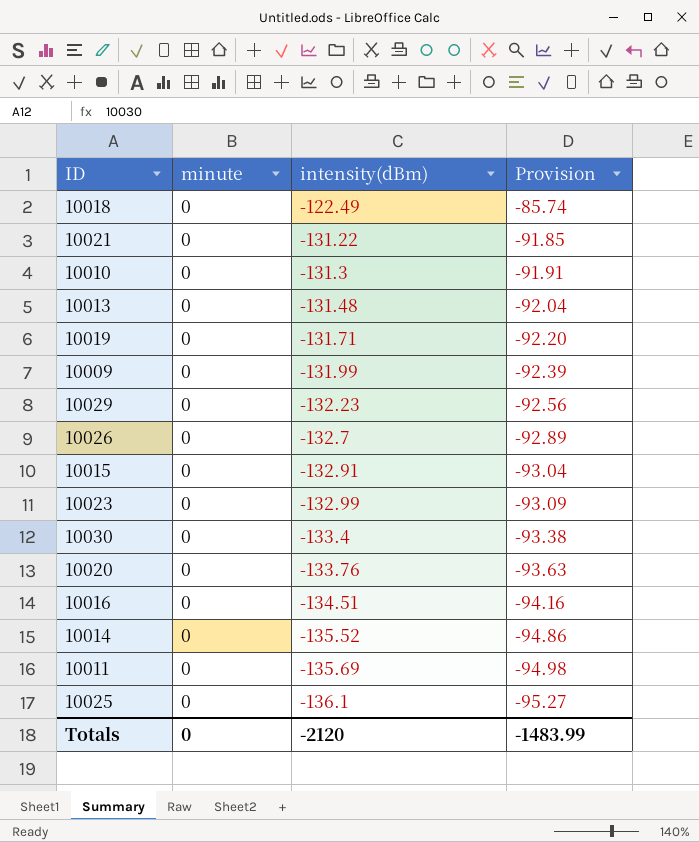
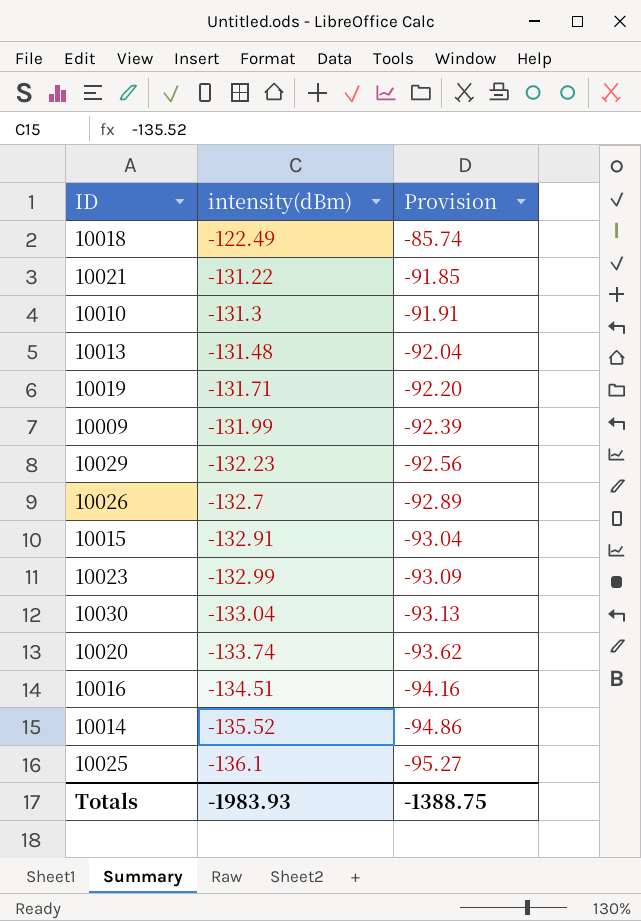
column minute | position: 2 -> none
row 10011: 0 | -135.69 | -94.98 -> none
10030 | intensity(dBm): -133.4 -> -133.04
10030 | Provision: -93.38 -> -93.13
10020 | intensity(dBm): -133.76 -> -133.74
10020 | Provision: -93.63 -> -93.62
Totals | intensity(dBm): -2120 -> -1983.93
Totals | Provision: -1483.99 -> -1388.75

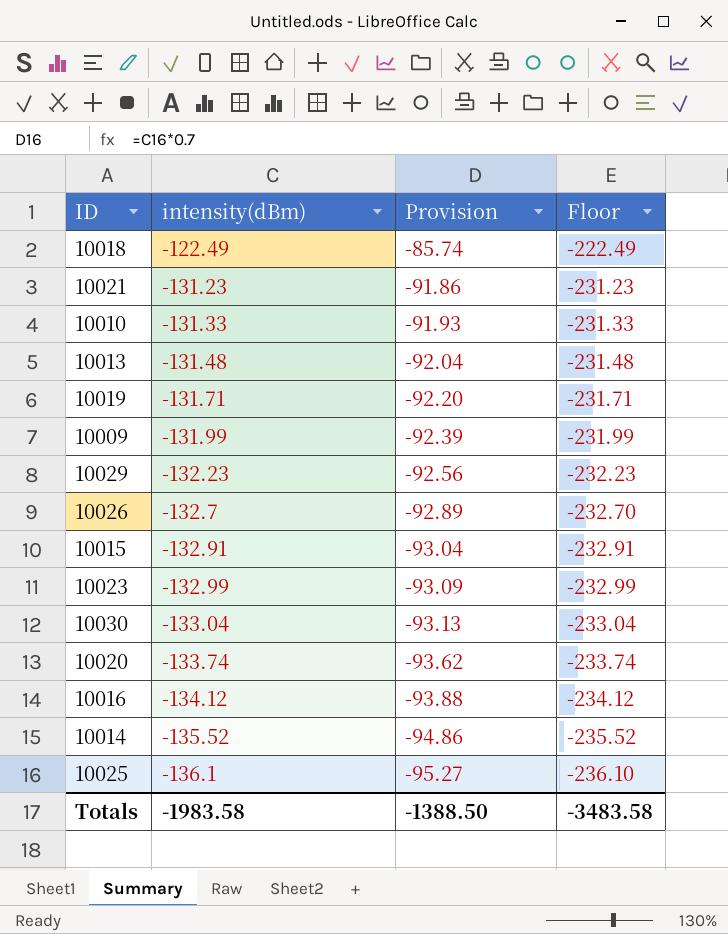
column Floor | formula: none -> [intensity(dBm)] - 100
10021 | intensity(dBm): -131.22 -> -131.23
10021 | Provision: -91.85 -> -91.86
10010 | intensity(dBm): -131.3 -> -131.33
10010 | Provision: -91.91 -> -91.93
10016 | intensity(dBm): -134.51 -> -134.12
10016 | Provision: -94.16 -> -93.88
Totals | intensity(dBm): -1983.93 -> -1983.58
Totals | Provision: -1388.75 -> -1388.50

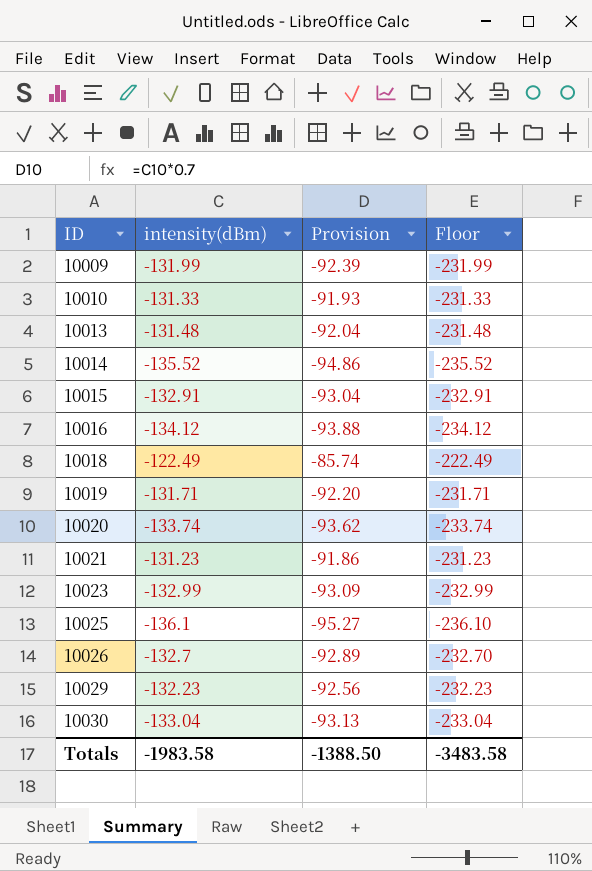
row order: intensity(dBm) descending -> ID ascending

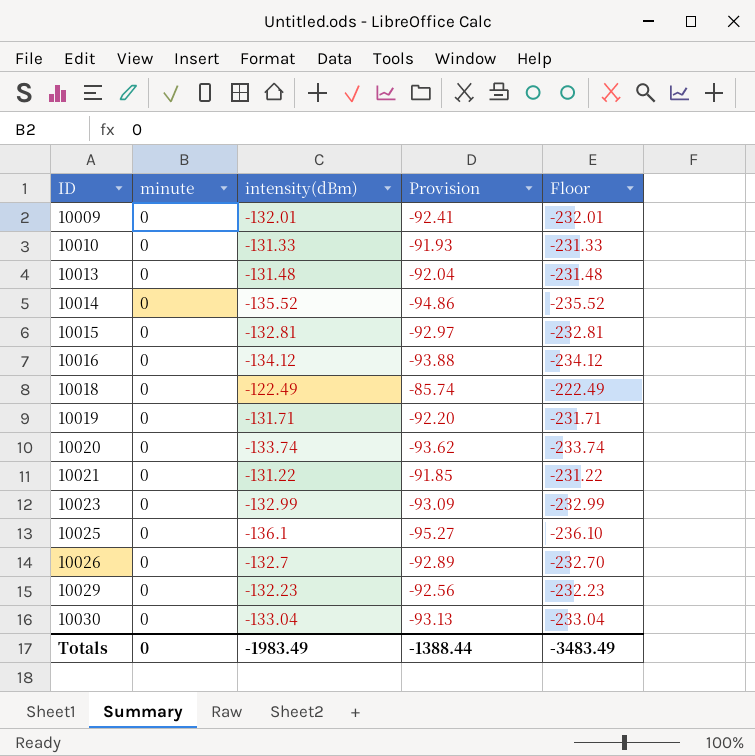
column minute | position: none -> 2
10009 | intensity(dBm): -131.99 -> -132.01
10009 | Provision: -92.39 -> -92.41
10009 | Floor: -231.99 -> -232.01
10015 | intensity(dBm): -132.91 -> -132.81
10015 | Provision: -93.04 -> -92.97
10015 | Floor: -232.91 -> -232.81
10021 | intensity(dBm): -131.23 -> -131.22
10021 | Provision: -91.86 -> -91.85
10021 | Floor: -231.23 -> -231.22
Totals | intensity(dBm): -1983.58 -> -1983.49
Totals | Provision: -1388.50 -> -1388.44
Totals | Floor: -3483.58 -> -3483.49

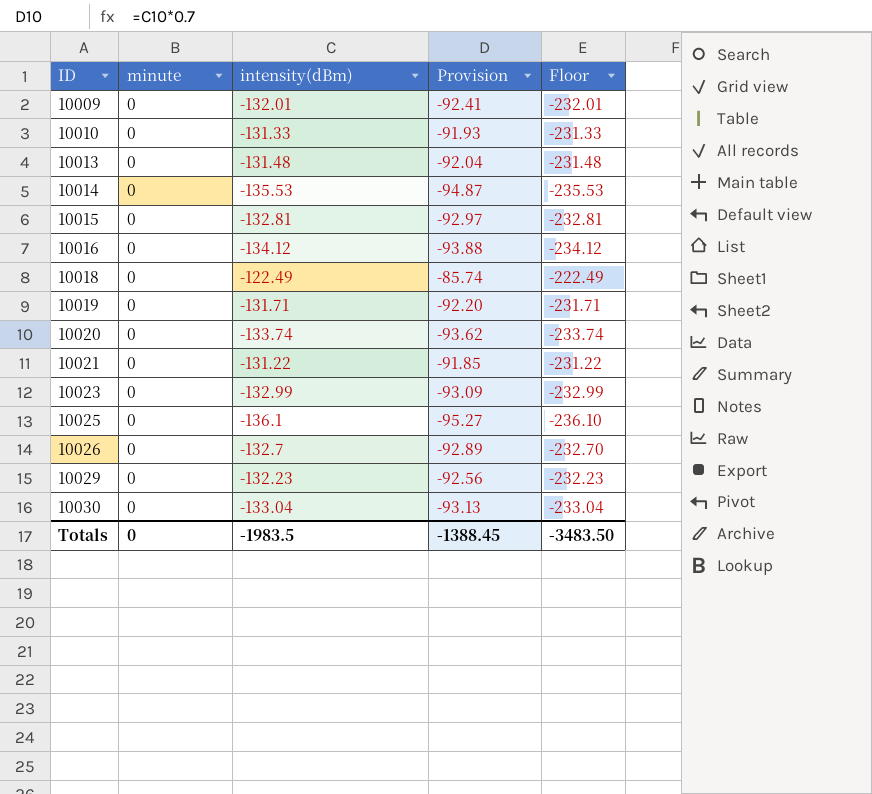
10014 | intensity(dBm): -135.52 -> -135.53
10014 | Provision: -94.86 -> -94.87
10014 | Floor: -235.52 -> -235.53
Totals | intensity(dBm): -1983.49 -> -1983.5
Totals | Provision: -1388.44 -> -1388.45
Totals | Floor: -3483.49 -> -3483.50

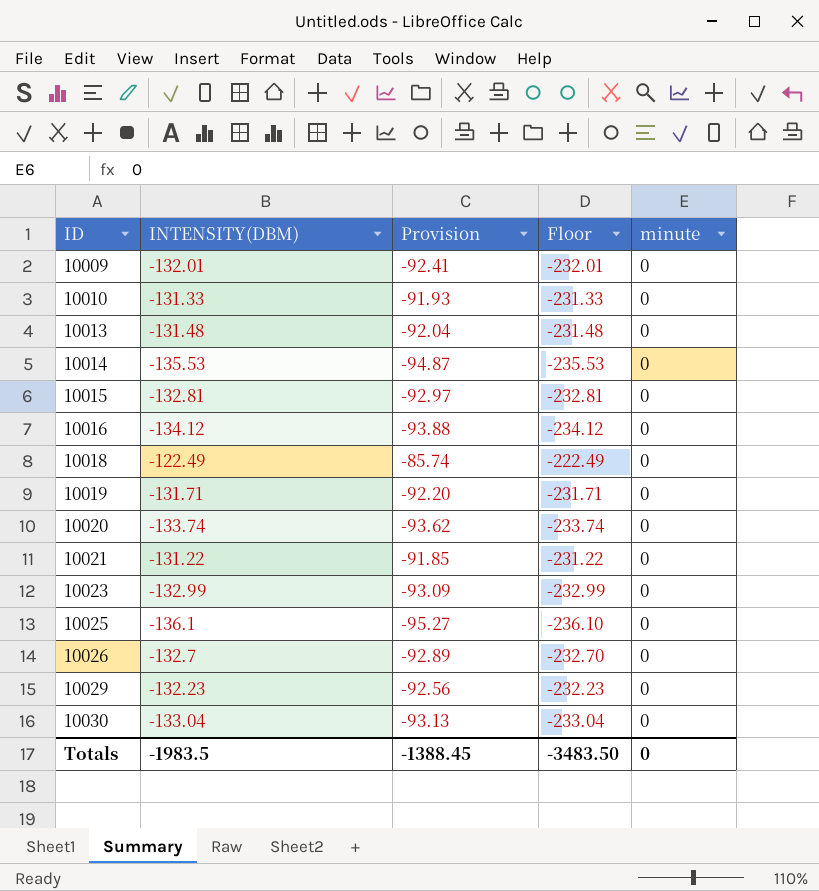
column name: intensity(dBm) -> INTENSITY(DBM)
column minute | position: 2 -> 5

